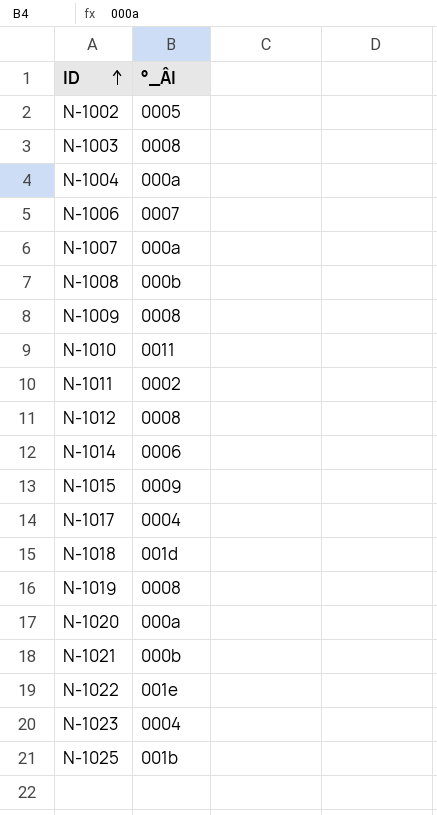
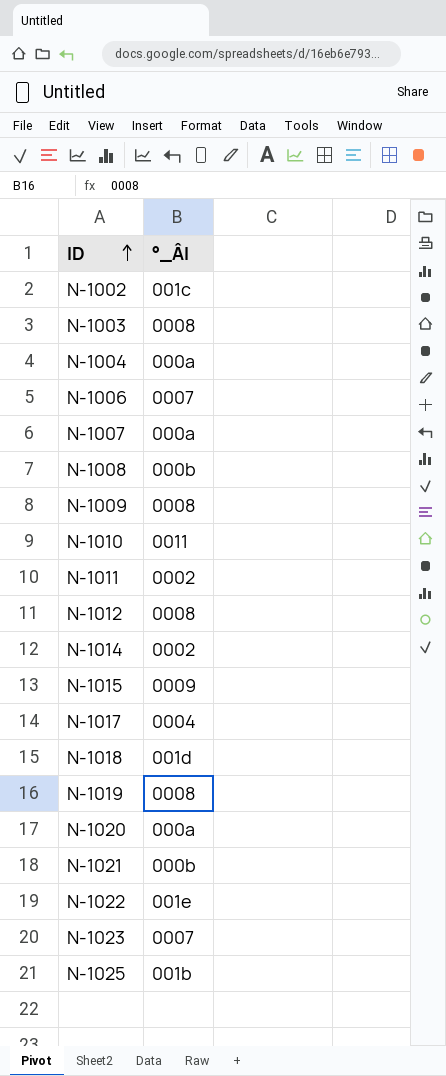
N-1002 | °_ÂI: 0005 -> 001c
N-1014 | °_ÂI: 0006 -> 0002
N-1023 | °_ÂI: 0004 -> 0007

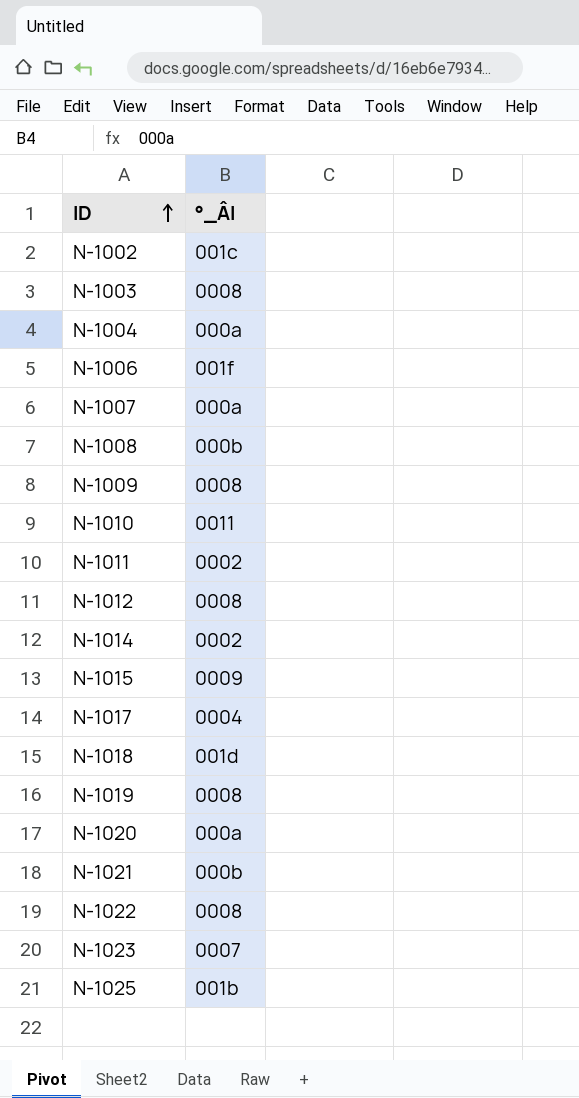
N-1006 | °_ÂI: 0007 -> 001f
N-1022 | °_ÂI: 001e -> 0008

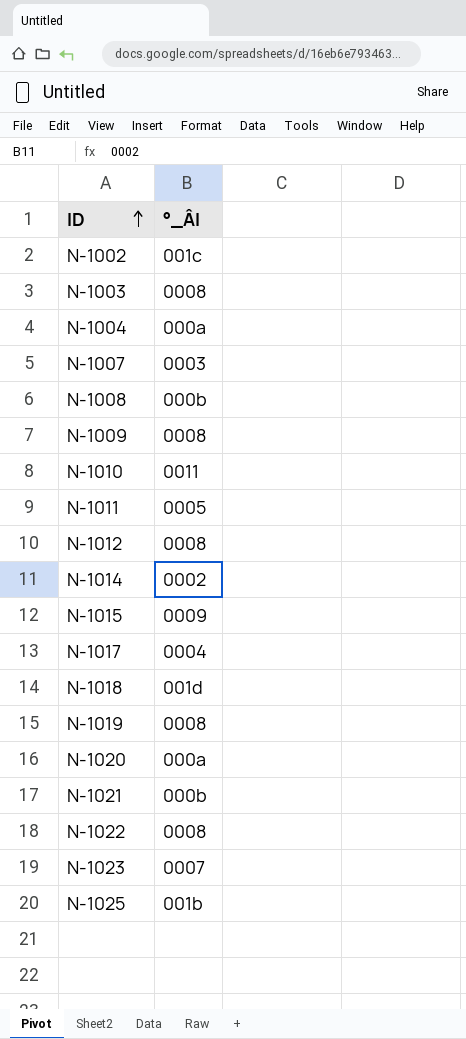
row N-1006: 001f -> none
N-1007 | °_ÂI: 000a -> 0003
N-1011 | °_ÂI: 0002 -> 0005

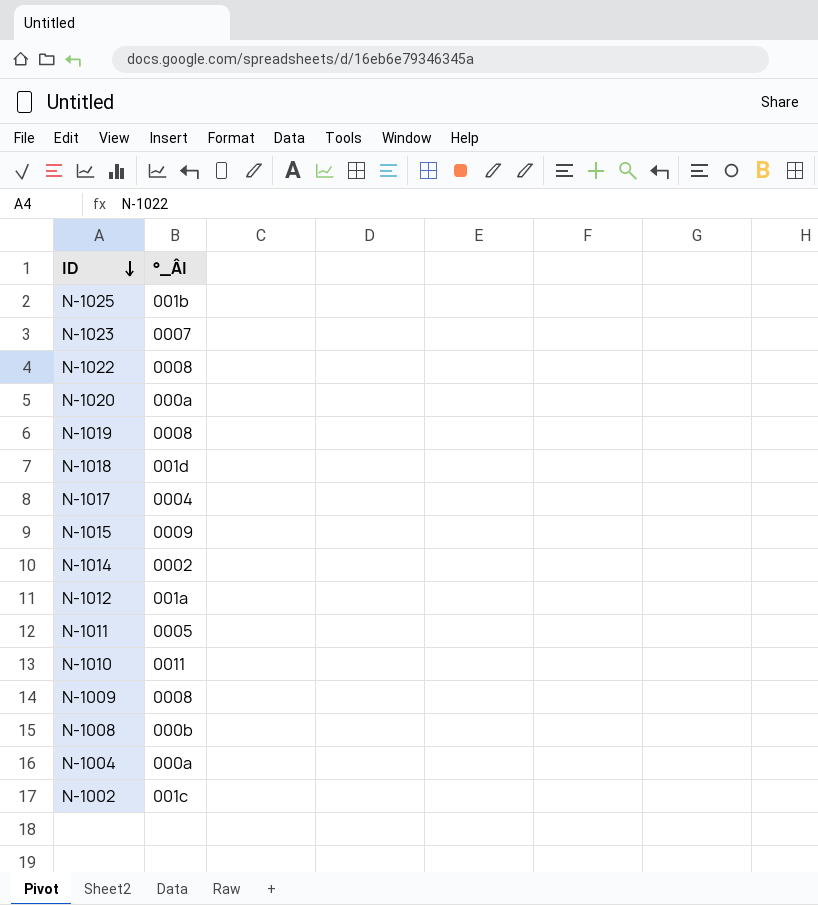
row order: ID ascending -> ID descending
row N-1003: 0008 -> none
row N-1007: 0003 -> none
row N-1021: 000b -> none
N-1012 | °_ÂI: 0008 -> 001a

